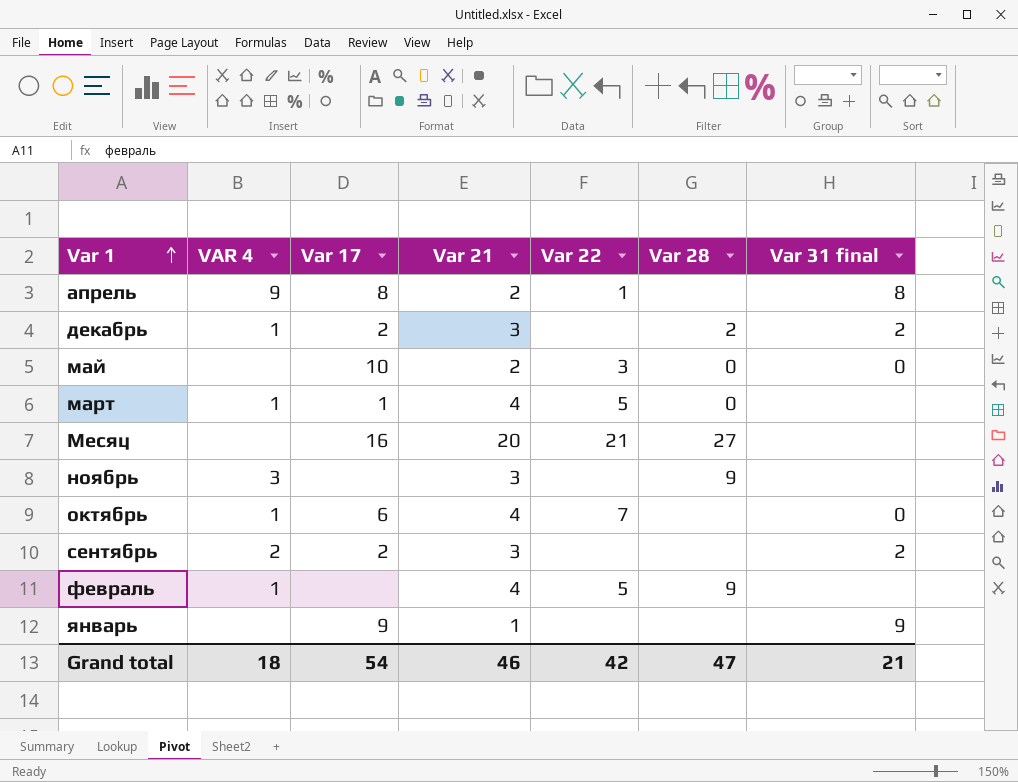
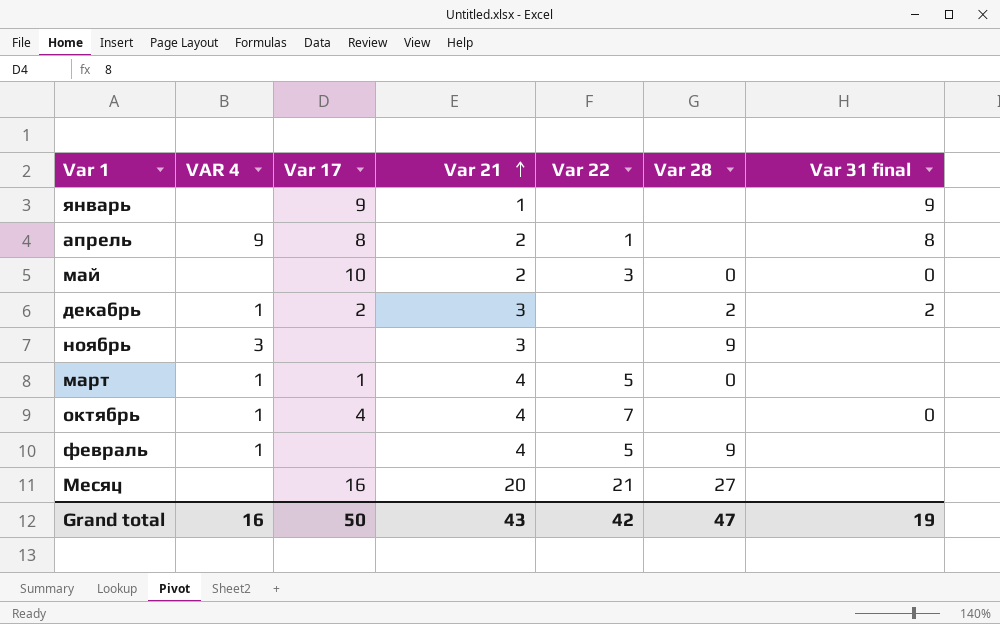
row order: Var 1 ascending -> Var 21 ascending
row сентябрь: 2 | 2 | 3 | none | none | 2 -> none
октябрь | Var 17: 6 -> 4
Grand total | VAR 4: 18 -> 16
Grand total | Var 17: 54 -> 50
Grand total | Var 21: 46 -> 43
Grand total | Var 31 final: 21 -> 19

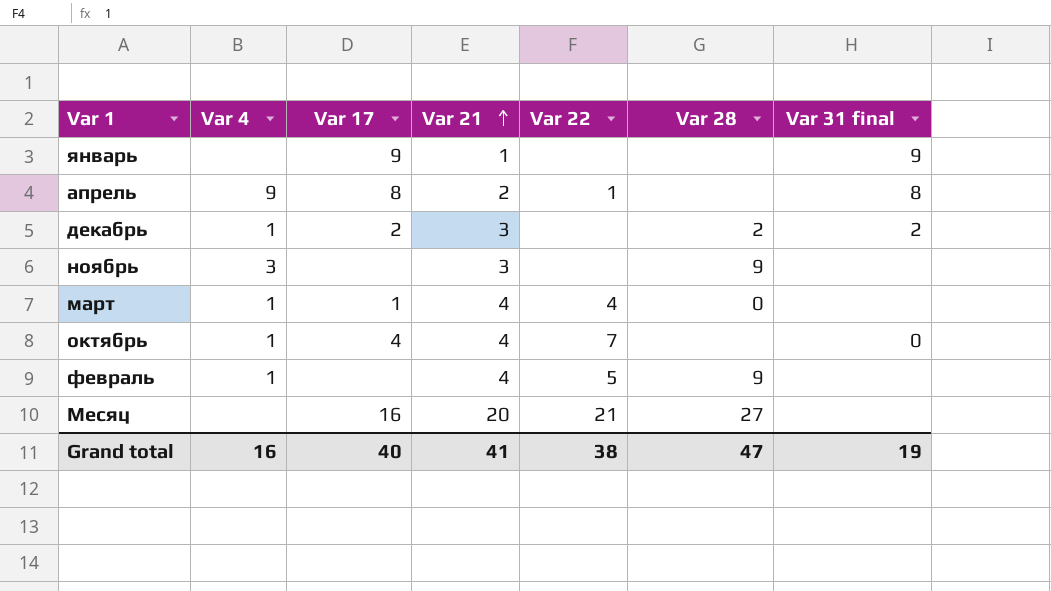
column name: VAR 4 -> Var 4
row май: none | 10 | 2 | 3 | 0 | 0 -> none
март | Var 22: 5 -> 4
Grand total | Var 17: 50 -> 40
Grand total | Var 21: 43 -> 41
Grand total | Var 22: 42 -> 38

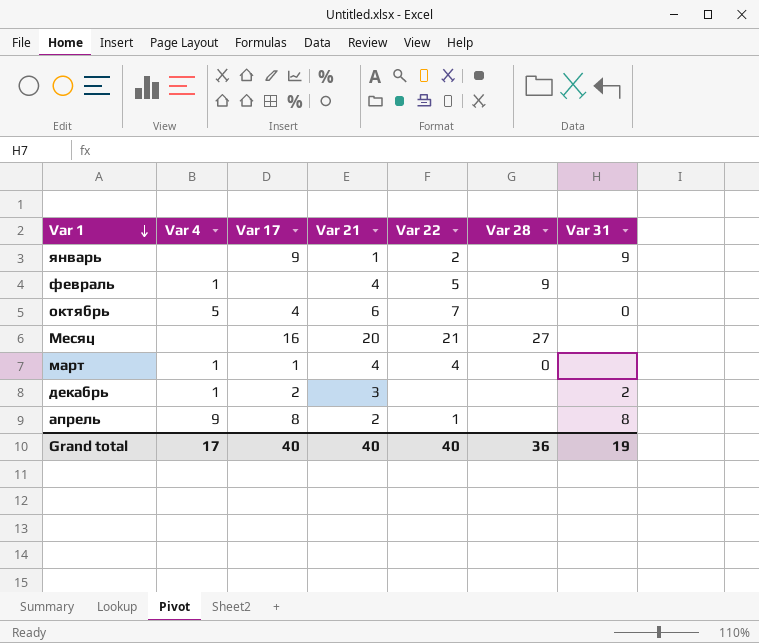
row order: Var 21 ascending -> Var 1 descending
column name: Var 31 final -> Var 31
row ноябрь: 3 | none | 3 | none | 9 | none -> none
январь | Var 22: none -> 2
октябрь | Var 4: 1 -> 5
октябрь | Var 21: 4 -> 6
декабрь | Var 28: 2 -> none
Grand total | Var 4: 16 -> 17
Grand total | Var 21: 41 -> 40
Grand total | Var 22: 38 -> 40
Grand total | Var 28: 47 -> 36

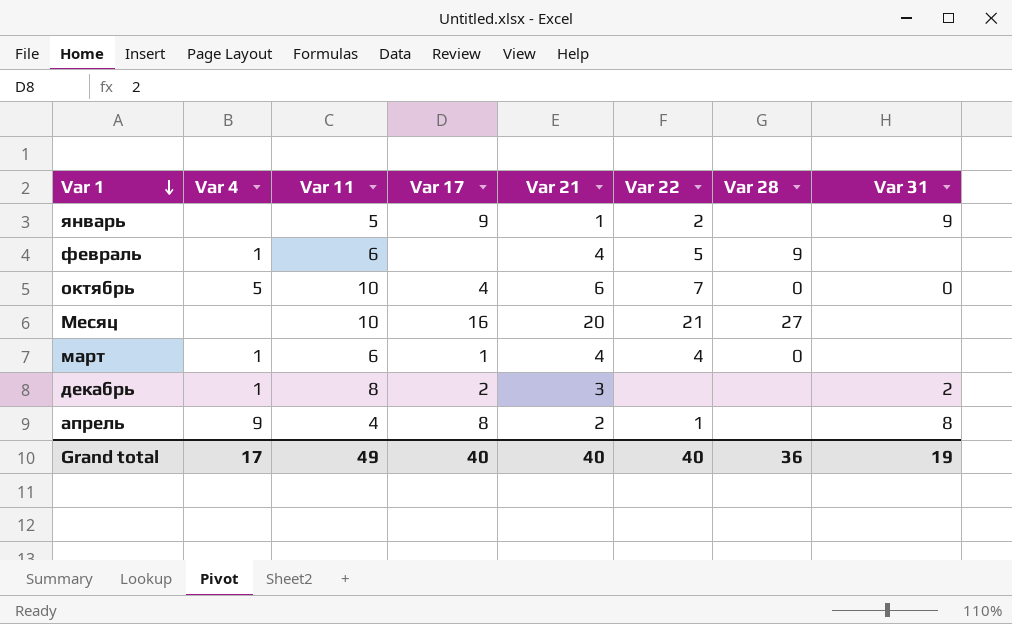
column Var 11 | position: none -> 3
октябрь | Var 28: none -> 0

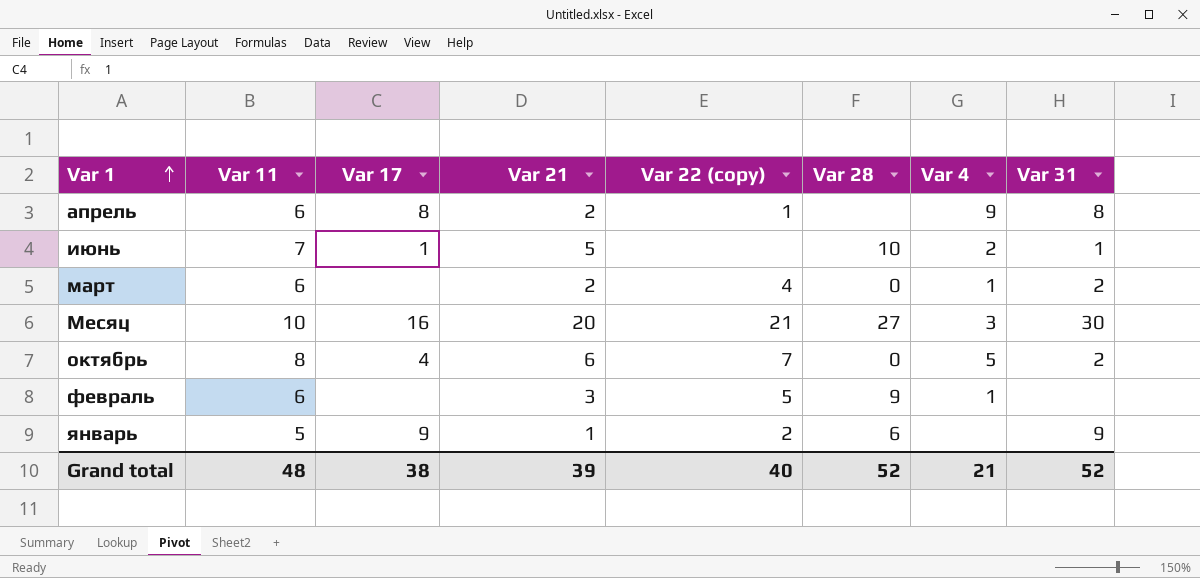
row order: Var 1 descending -> Var 1 ascending
column name: Var 22 -> Var 22 (copy)
column Var 4 | position: 2 -> 7
row декабрь: 1 | 8 | 2 | 3 | none | none | 2 -> none
апрель | Var 11: 4 -> 6
row июнь: none -> 7 | 1 | 5 | none | 10 | 2 | 1
март | Var 17: 1 -> none
март | Var 21: 4 -> 2
март | Var 31: none -> 2
Месяц | Var 4: none -> 3
Месяц | Var 31: none -> 30
октябрь | Var 11: 10 -> 8
октябрь | Var 31: 0 -> 2
февраль | Var 21: 4 -> 3
январь | Var 28: none -> 6
Grand total | Var 11: 49 -> 48
Grand total | Var 17: 40 -> 38
Grand total | Var 21: 40 -> 39
Grand total | Var 28: 36 -> 52
Grand total | Var 4: 17 -> 21
Grand total | Var 31: 19 -> 52

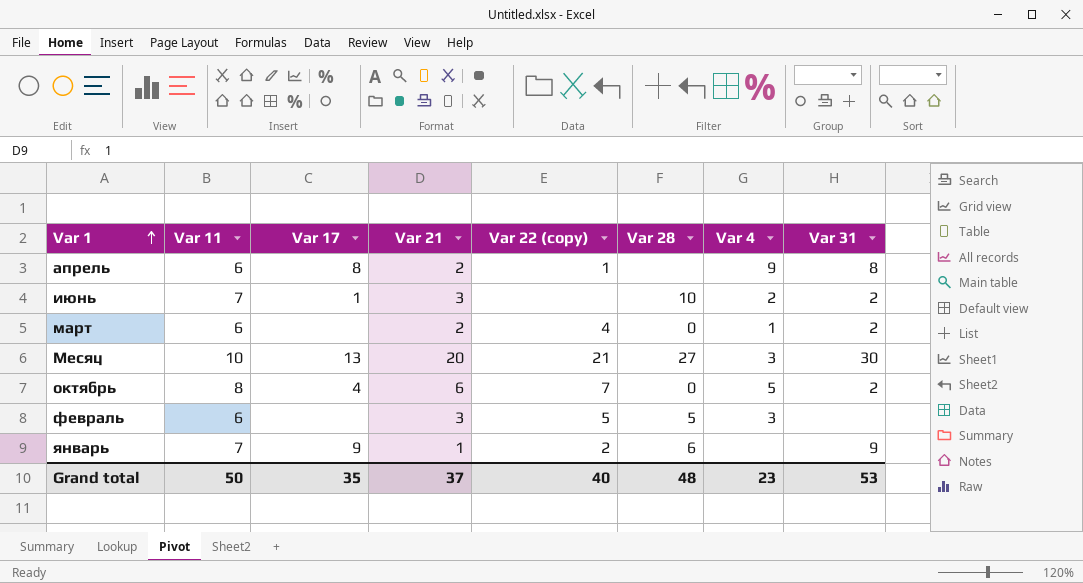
июнь | Var 21: 5 -> 3
июнь | Var 31: 1 -> 2
Месяц | Var 17: 16 -> 13
февраль | Var 28: 9 -> 5
февраль | Var 4: 1 -> 3
январь | Var 11: 5 -> 7
Grand total | Var 11: 48 -> 50
Grand total | Var 17: 38 -> 35
Grand total | Var 21: 39 -> 37
Grand total | Var 28: 52 -> 48
Grand total | Var 4: 21 -> 23
Grand total | Var 31: 52 -> 53

